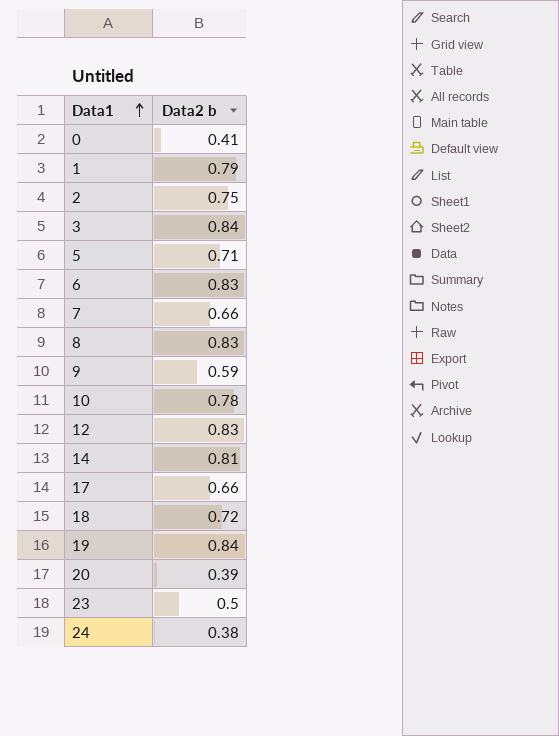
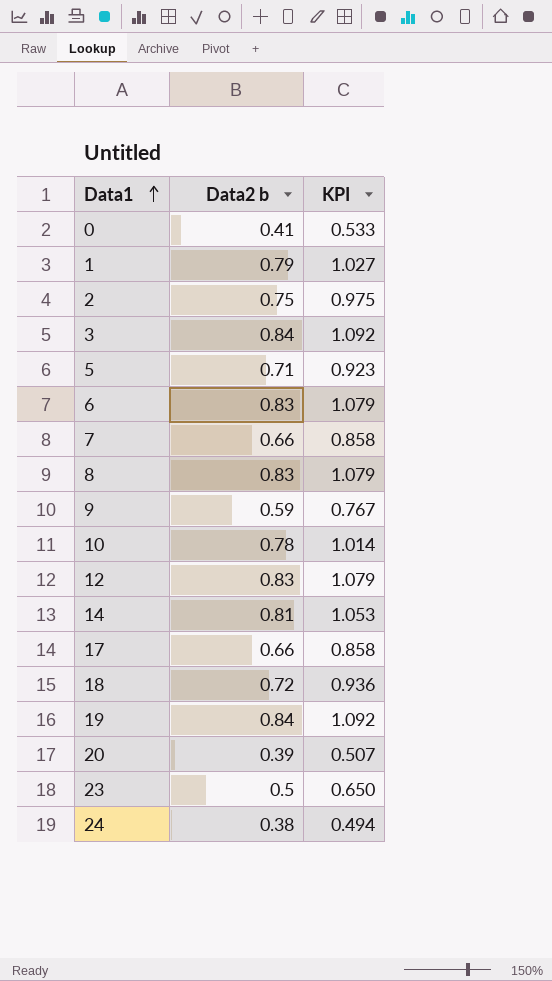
column KPI | formula: none -> [Data2 b] * 1.3

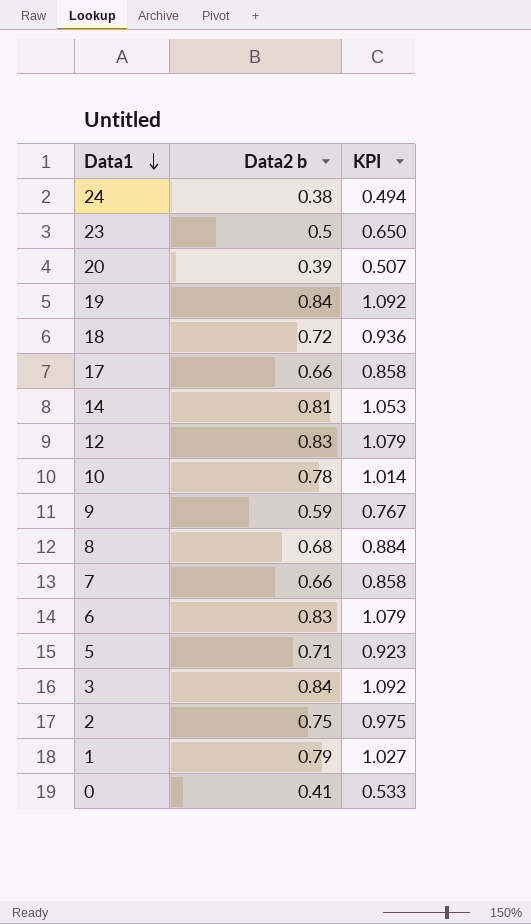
row order: Data1 ascending -> Data1 descending
8 | Data2 b: 0.83 -> 0.68
8 | KPI: 1.079 -> 0.884

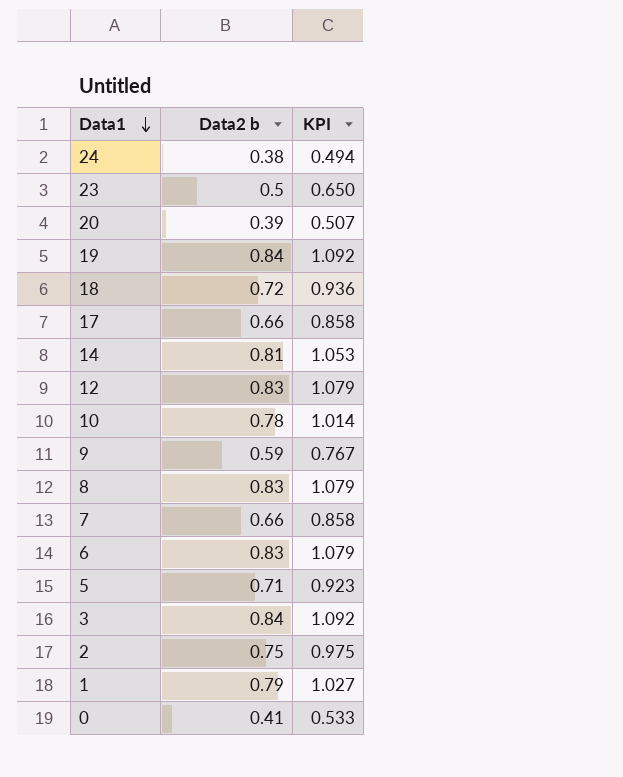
8 | Data2 b: 0.68 -> 0.83
8 | KPI: 0.884 -> 1.079

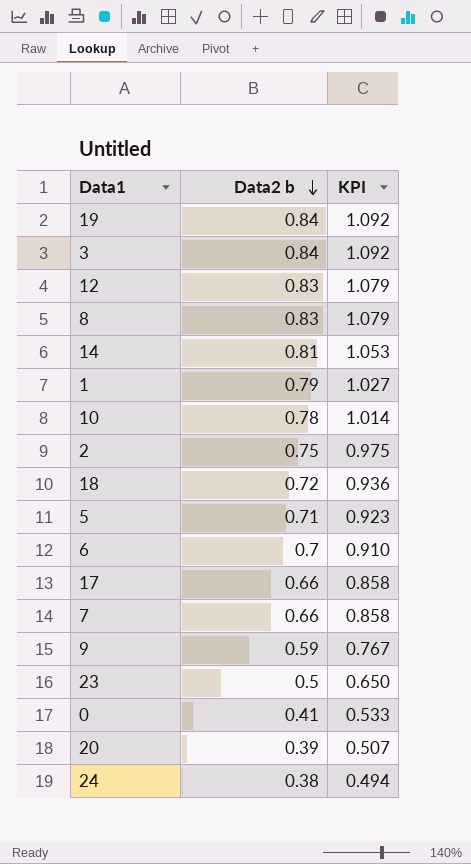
row order: Data1 descending -> Data2 b descending
6 | Data2 b: 0.83 -> 0.7
6 | KPI: 1.079 -> 0.910

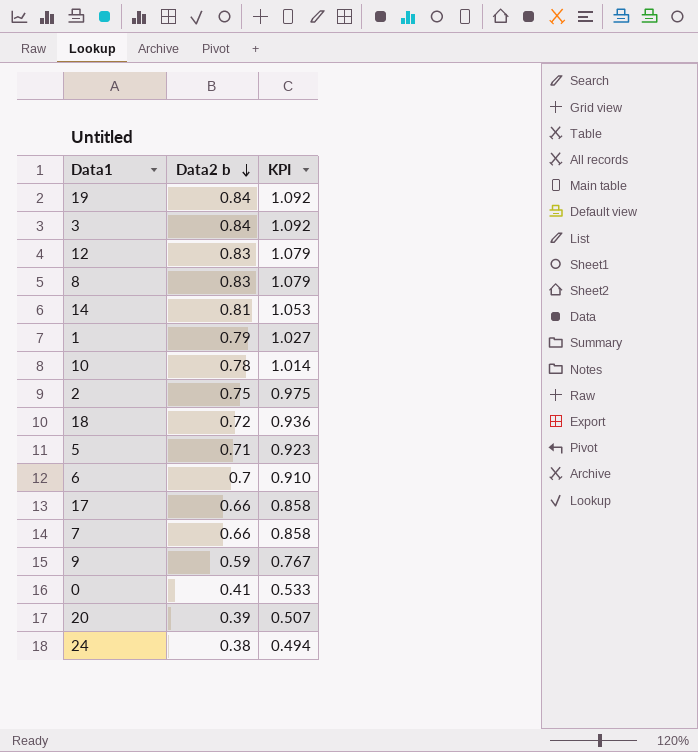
row 23: 0.5 | 0.650 -> none

